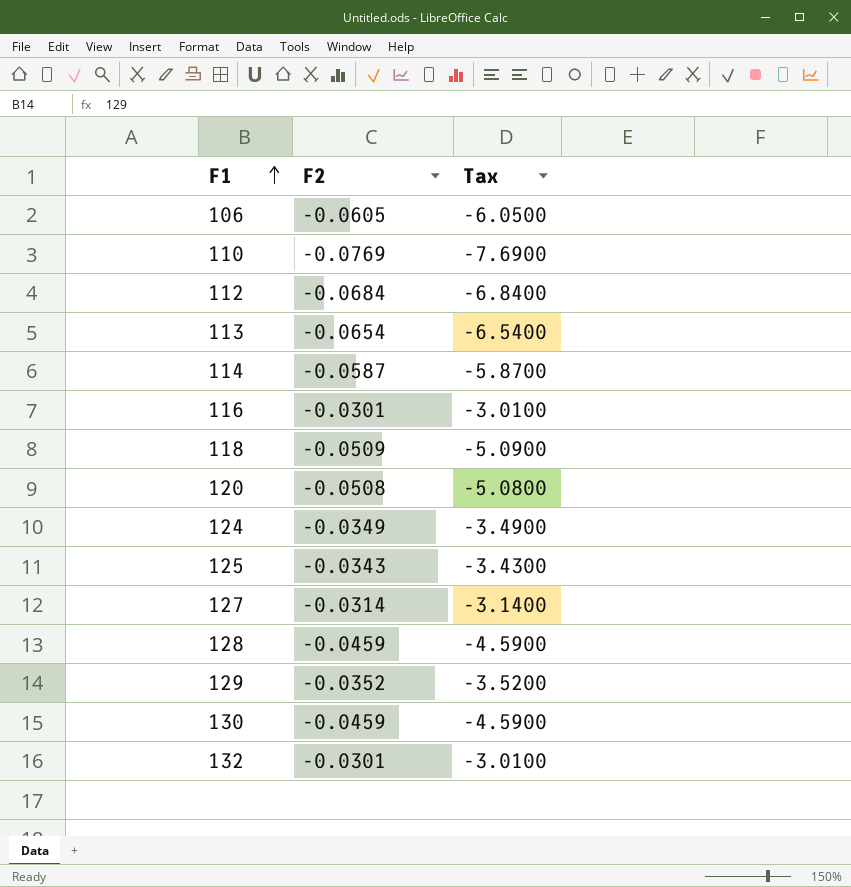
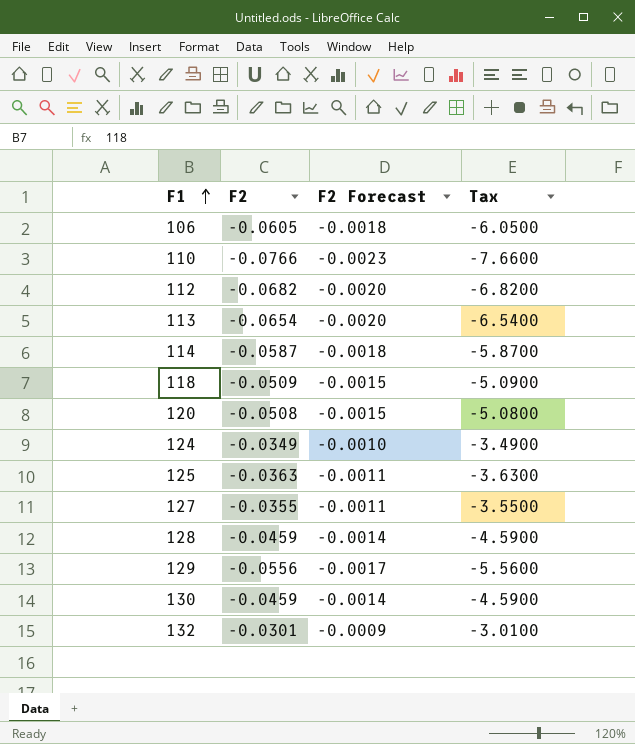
column F2 Forecast | formula: none -> [F2] * 0.03
row 116: -0.0301 | -3.0100 -> none
110 | F2: -0.0769 -> -0.0766
110 | Tax: -7.6900 -> -7.6600
112 | F2: -0.0684 -> -0.0682
112 | Tax: -6.8400 -> -6.8200
125 | F2: -0.0343 -> -0.0363
125 | Tax: -3.4300 -> -3.6300
127 | F2: -0.0314 -> -0.0355
127 | Tax: -3.1400 -> -3.5500
129 | F2: -0.0352 -> -0.0556
129 | Tax: -3.5200 -> -5.5600

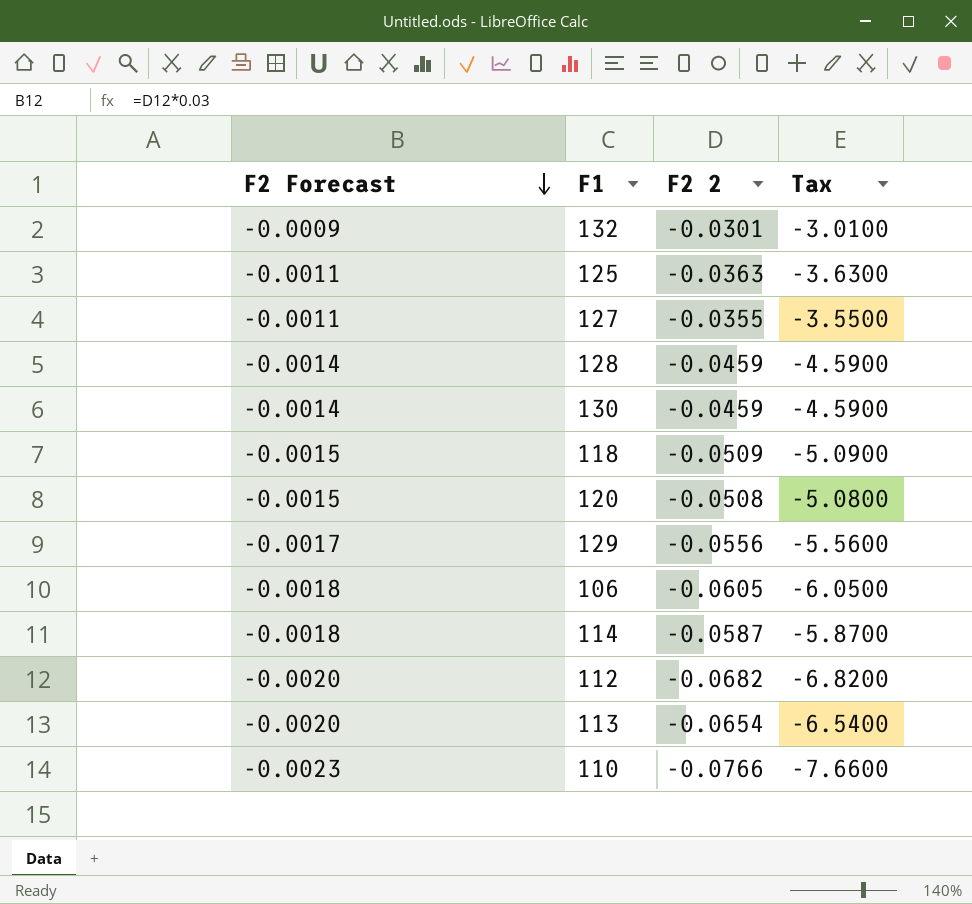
row order: F1 ascending -> F2 Forecast descending
column F2 Forecast | position: 3 -> 1
column name: F2 -> F2 2
row 124: -0.0349 | -0.0010 | -3.4900 -> none

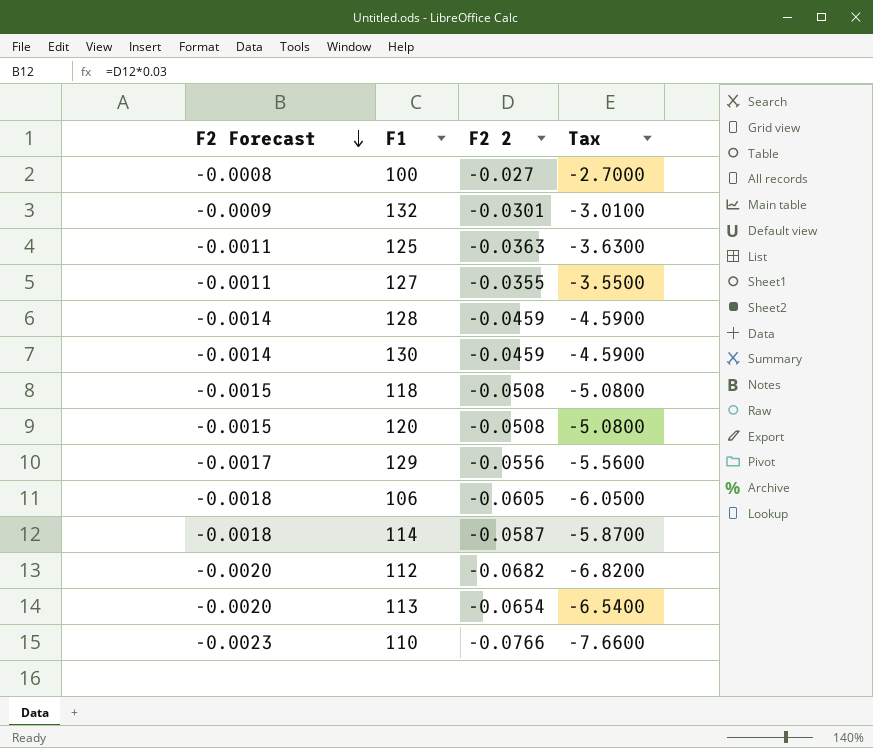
row 100: none -> -0.0008 | -0.027 | -2.7000
118 | F2 2: -0.0509 -> -0.0508
118 | Tax: -5.0900 -> -5.0800

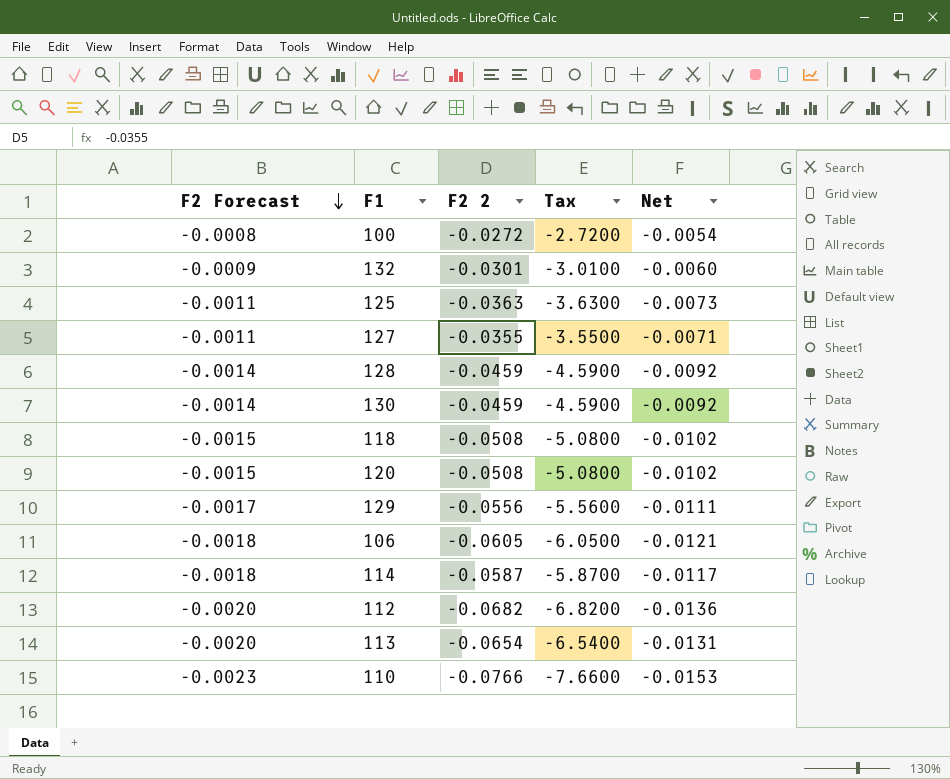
column Net | formula: none -> [F2 2] * 0.2
100 | F2 2: -0.027 -> -0.0272
100 | Tax: -2.7000 -> -2.7200

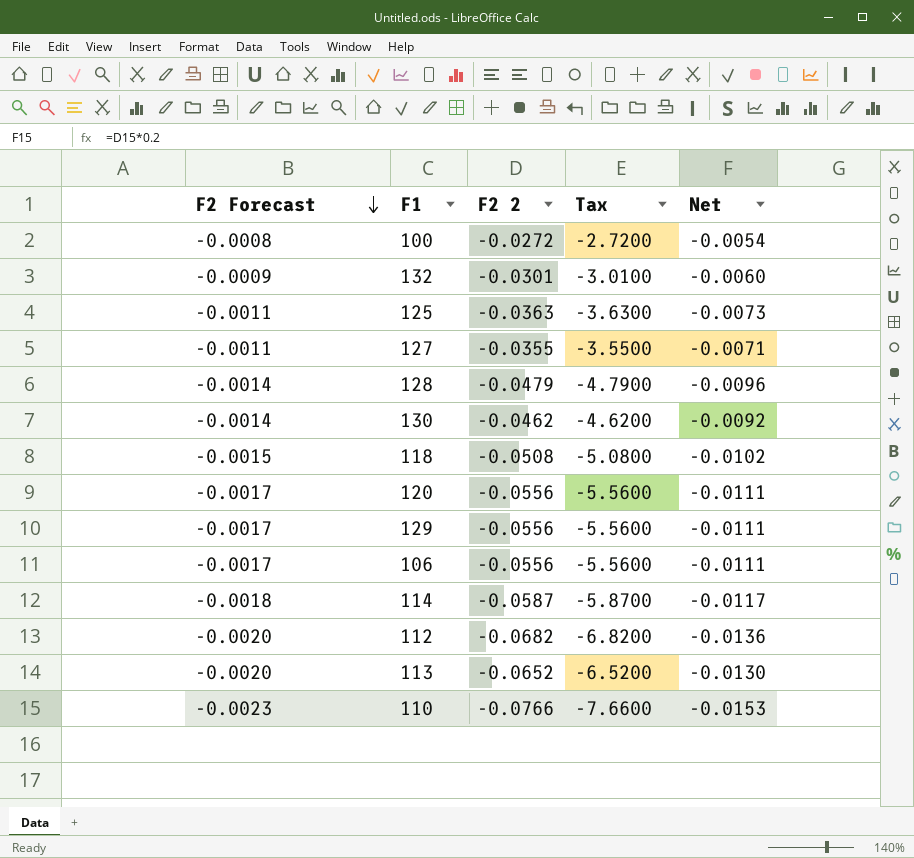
128 | F2 2: -0.0459 -> -0.0479
128 | Tax: -4.5900 -> -4.7900
128 | Net: -0.0092 -> -0.0096
130 | F2 2: -0.0459 -> -0.0462
130 | Tax: -4.5900 -> -4.6200
120 | F2 Forecast: -0.0015 -> -0.0017
120 | F2 2: -0.0508 -> -0.0556
120 | Tax: -5.0800 -> -5.5600
120 | Net: -0.0102 -> -0.0111
106 | F2 Forecast: -0.0018 -> -0.0017
106 | F2 2: -0.0605 -> -0.0556
106 | Tax: -6.0500 -> -5.5600
106 | Net: -0.0121 -> -0.0111
113 | F2 2: -0.0654 -> -0.0652
113 | Tax: -6.5400 -> -6.5200
113 | Net: -0.0131 -> -0.0130

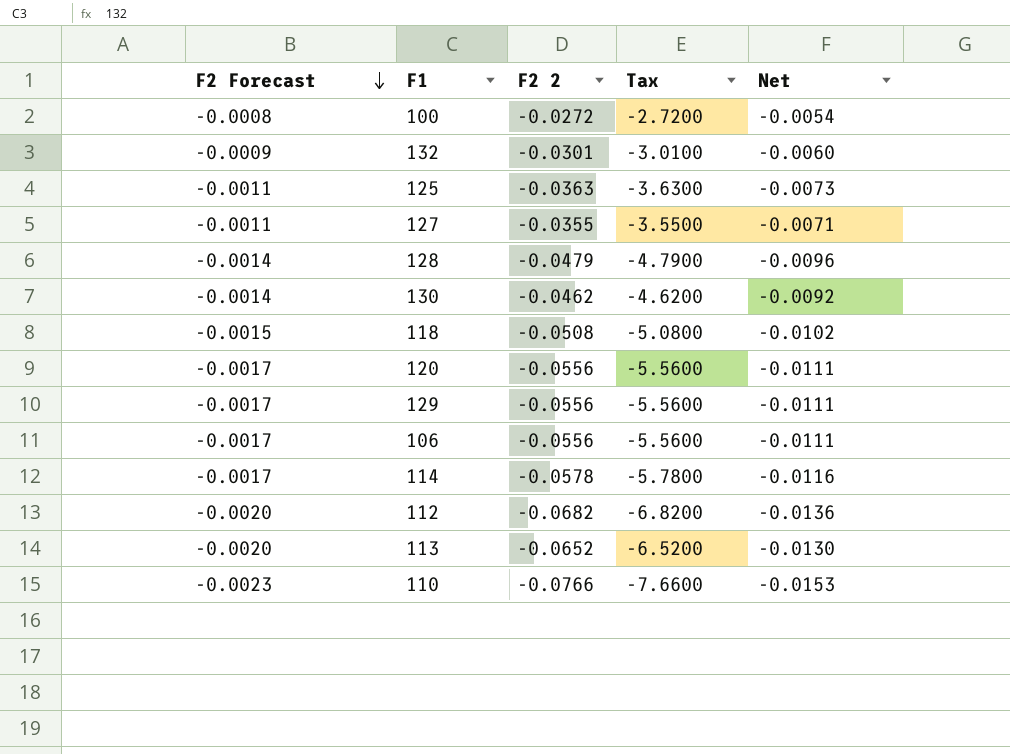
114 | F2 Forecast: -0.0018 -> -0.0017
114 | F2 2: -0.0587 -> -0.0578
114 | Tax: -5.8700 -> -5.7800
114 | Net: -0.0117 -> -0.0116

